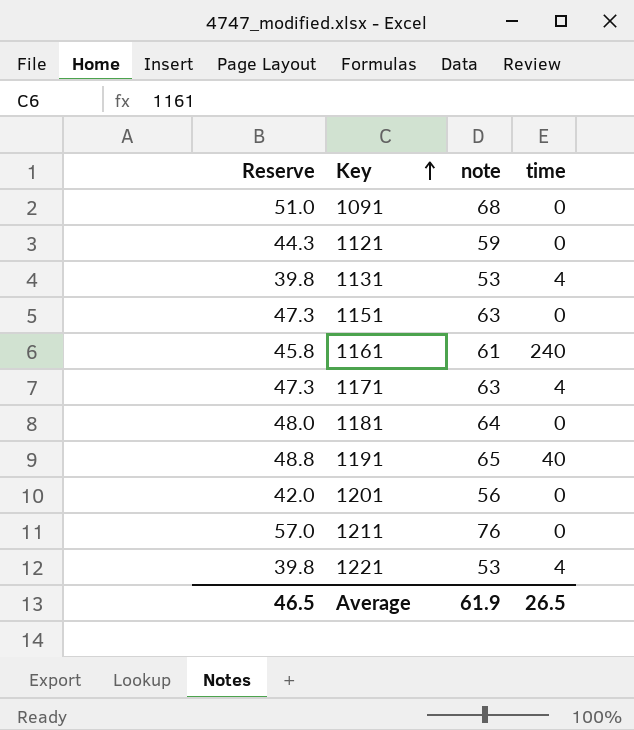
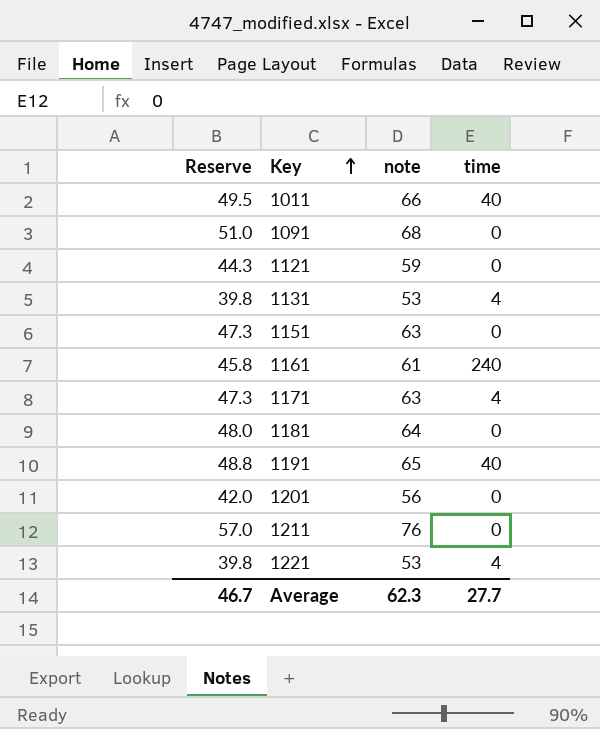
row 1011: none -> 49.5 | 66 | 40
Average | Reserve: 46.5 -> 46.7
Average | note: 61.9 -> 62.3
Average | time: 26.5 -> 27.7

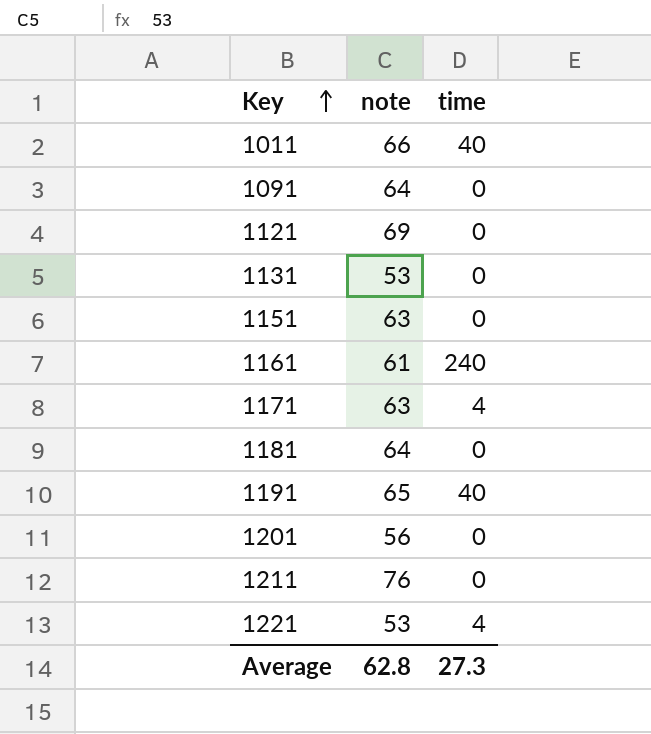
column Reserve | formula: [note] * 0.75 -> none
1091 | note: 68 -> 64
1121 | note: 59 -> 69
1131 | time: 4 -> 0
Average | note: 62.3 -> 62.8
Average | time: 27.7 -> 27.3

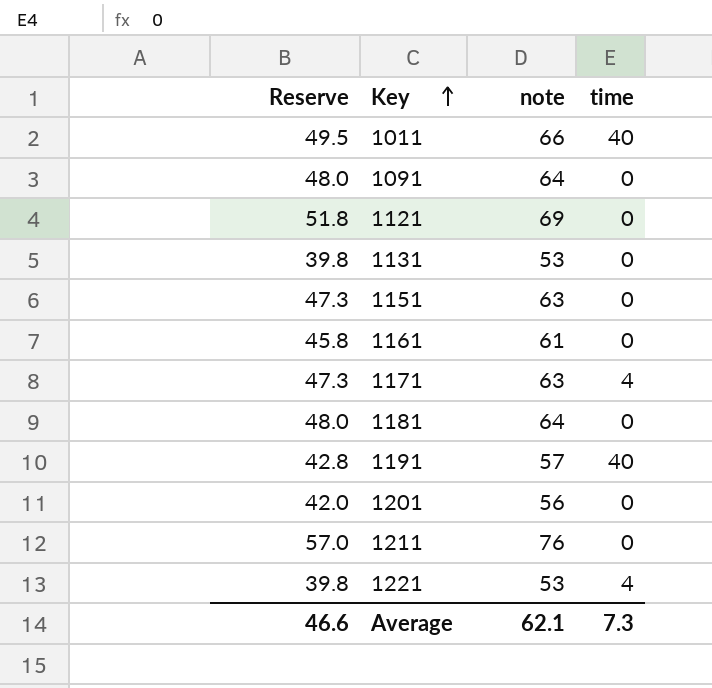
column Reserve | formula: none -> [note] * 0.75
1161 | time: 240 -> 0
1191 | note: 65 -> 57
Average | note: 62.8 -> 62.1
Average | time: 27.3 -> 7.3

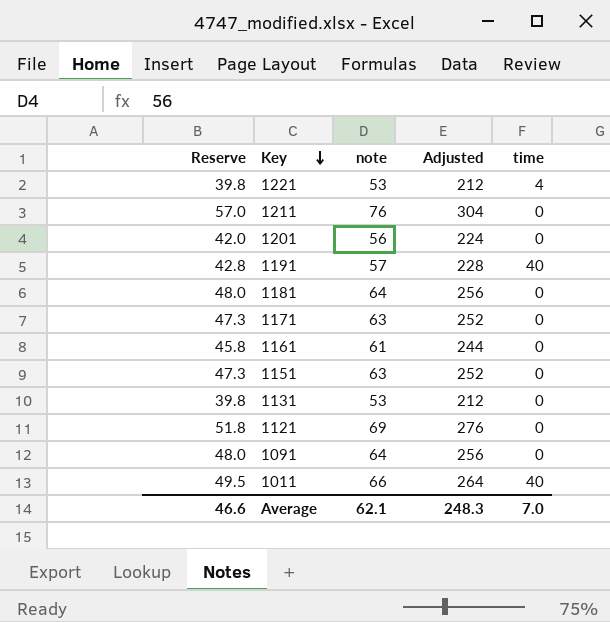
row order: Key ascending -> Key descending
column Adjusted | formula: none -> [note] * 4
1171 | time: 4 -> 0
Average | time: 7.3 -> 7.0

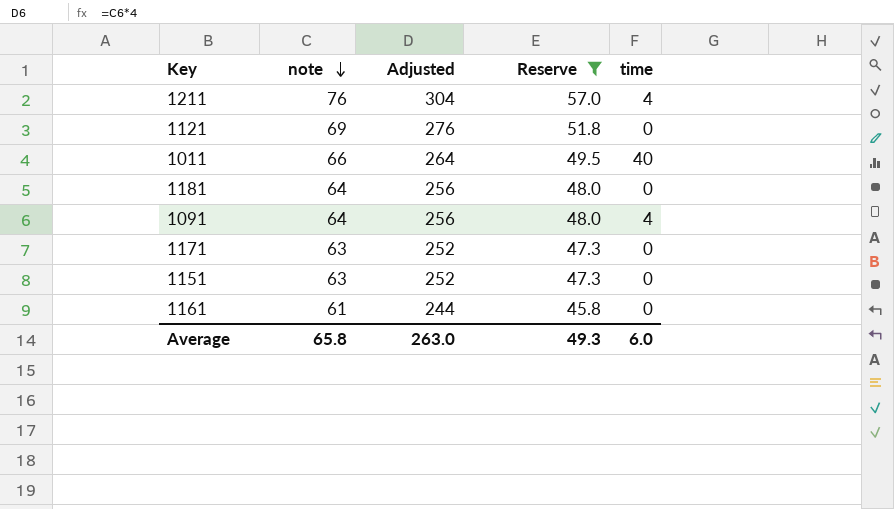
filter: none -> Reserve >= 45.8
row order: Key descending -> note descending
column Reserve | position: 1 -> 4
1211 | time: 0 -> 4
1091 | time: 0 -> 4
Average | note: 62.1 -> 65.8
Average | Adjusted: 248.3 -> 263.0
Average | Reserve: 46.6 -> 49.3
Average | time: 7.0 -> 6.0

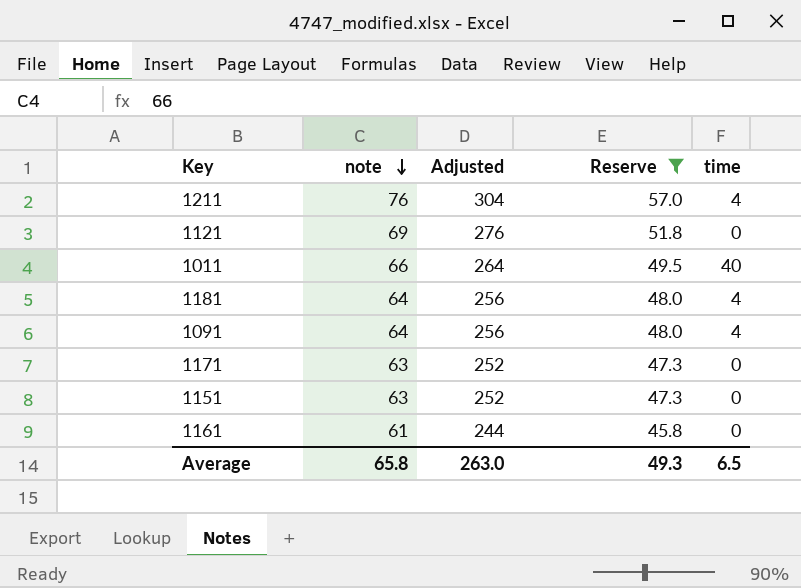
1181 | time: 0 -> 4
Average | time: 6.0 -> 6.5

